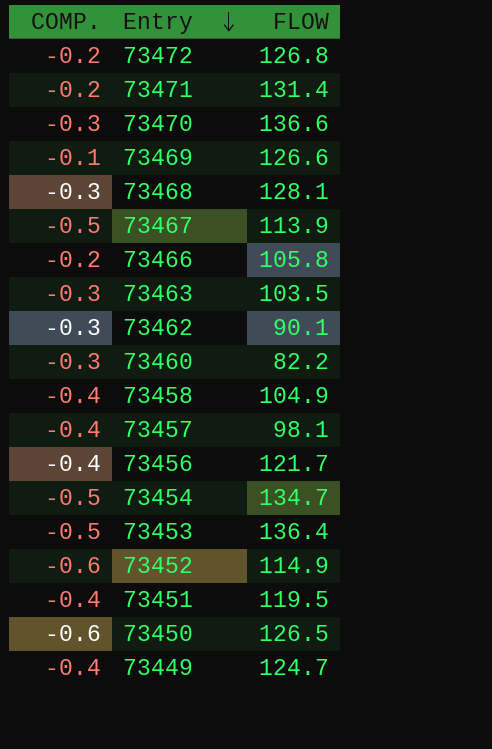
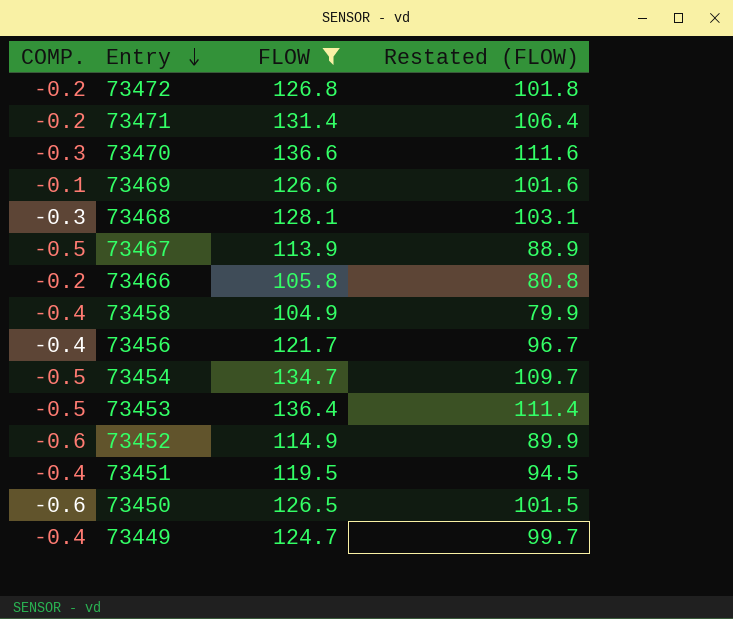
filter: none -> FLOW >= 104.9
column Restated (FLOW) | formula: none -> [FLOW] - 25

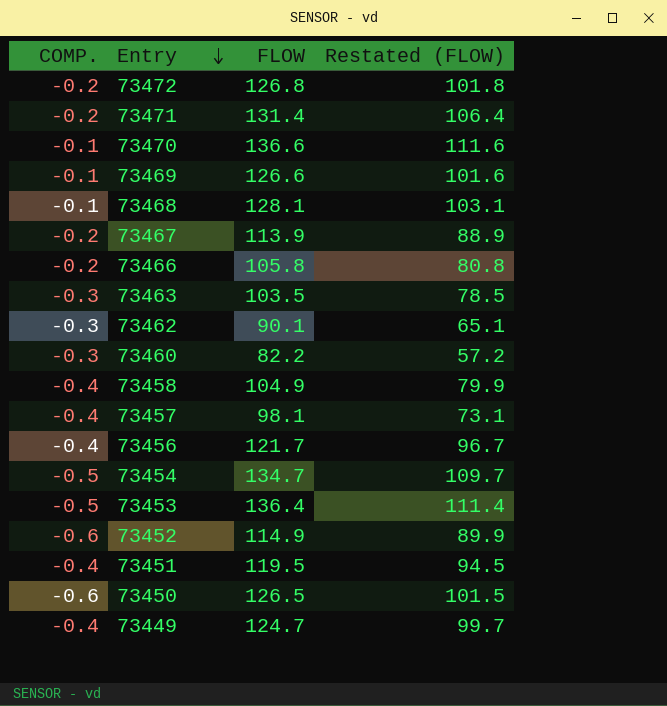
filter: FLOW >= 104.9 -> none
73470 | COMP.: -0.3 -> -0.1
73468 | COMP.: -0.3 -> -0.1
73467 | COMP.: -0.5 -> -0.2

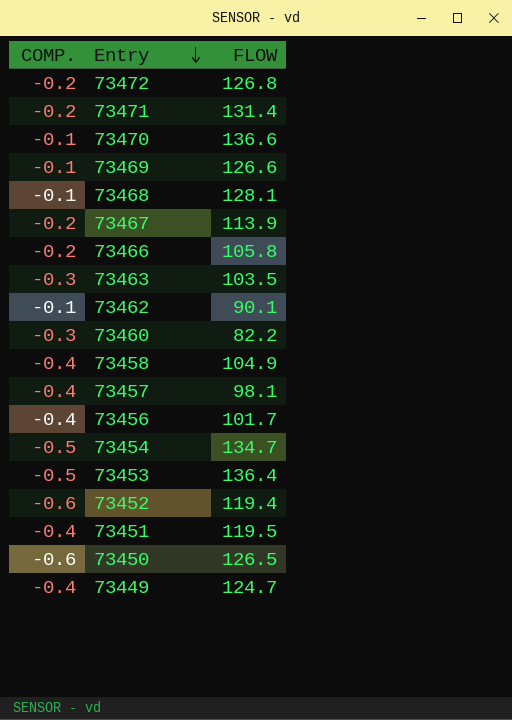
column Restated (FLOW) | formula: [FLOW] - 25 -> none
73462 | COMP.: -0.3 -> -0.1
73456 | FLOW: 121.7 -> 101.7
73452 | FLOW: 114.9 -> 119.4

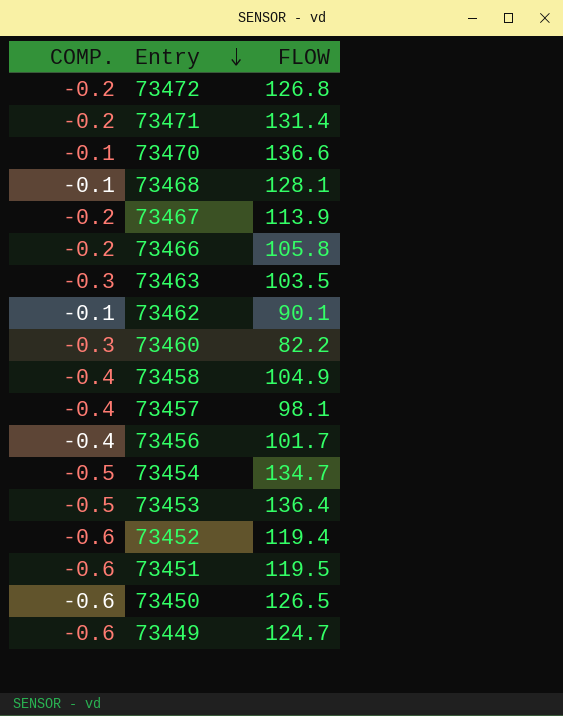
row 73469: -0.1 | 126.6 -> none
73451 | COMP.: -0.4 -> -0.6
73449 | COMP.: -0.4 -> -0.6

